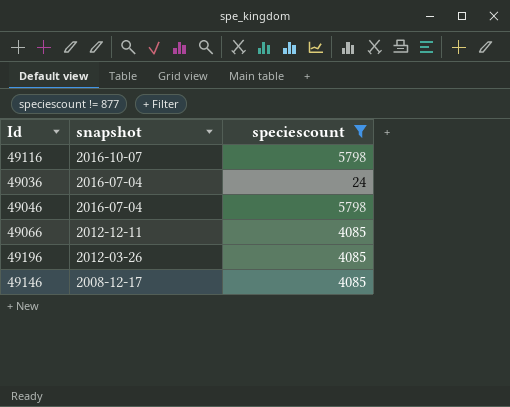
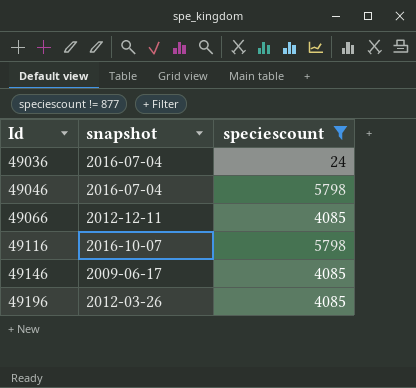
row order: snapshot descending -> Id ascending
49146 | snapshot: 2008-12-17 -> 2009-06-17

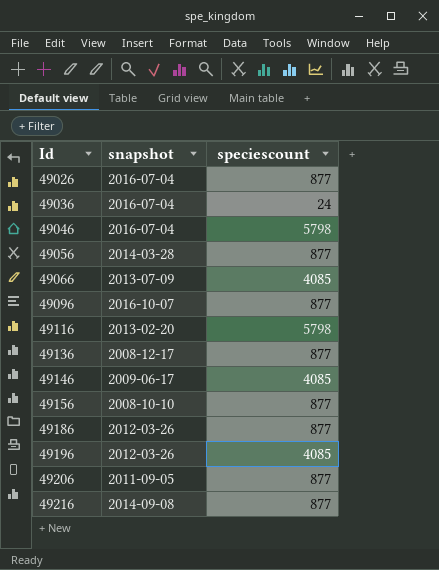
filter: speciescount != 877 -> none
49066 | snapshot: 2012-12-11 -> 2013-07-09
49116 | snapshot: 2016-10-07 -> 2013-02-20

